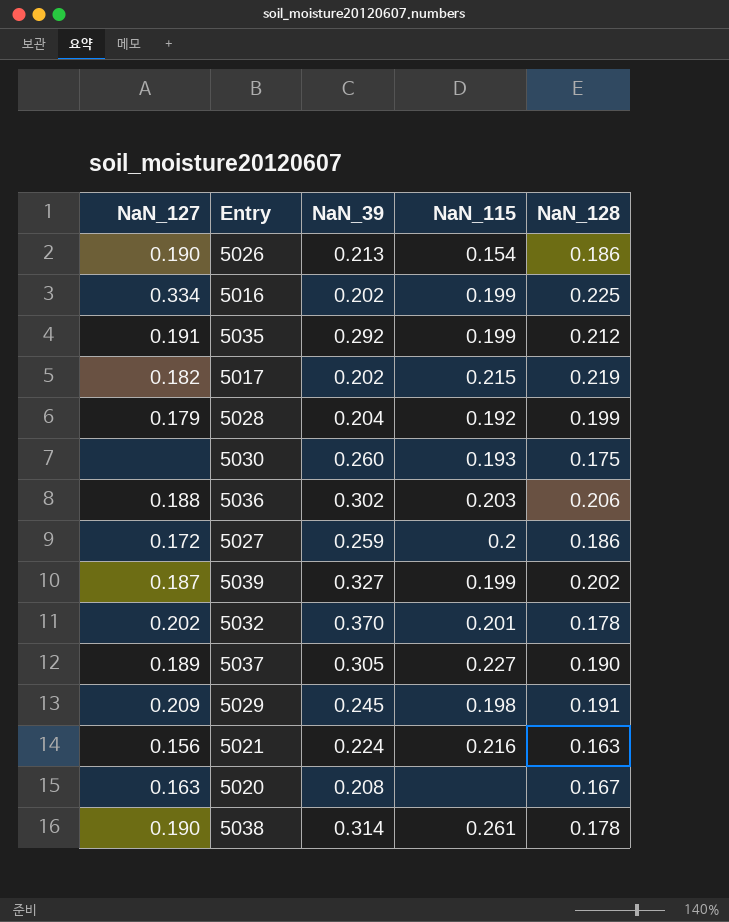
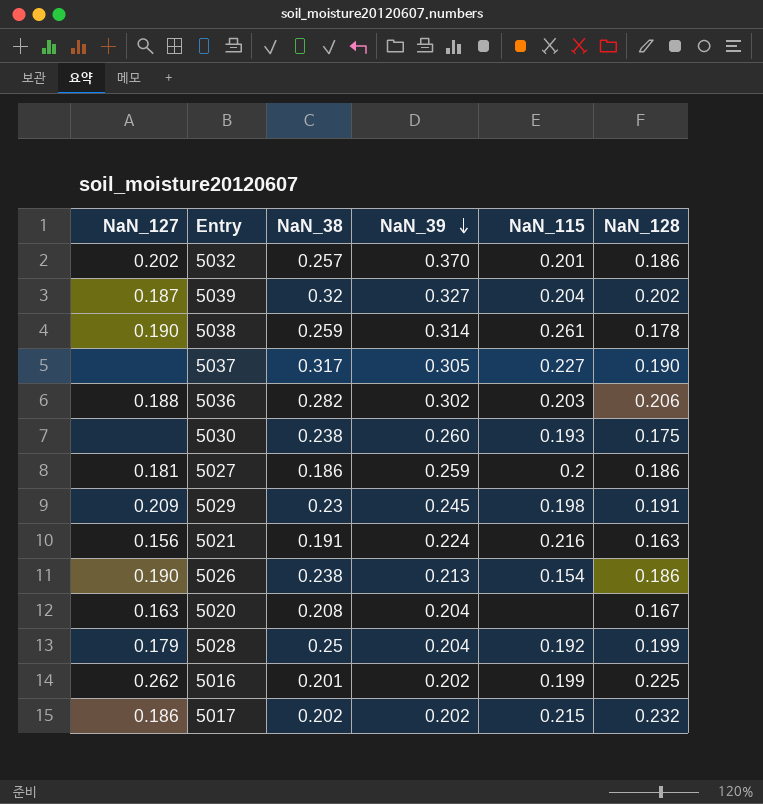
row order: none -> NaN_39 descending
column NaN_38 | position: none -> 3
row 5035: 0.191 | 0.292 | 0.199 | 0.212 -> none
5032 | NaN_128: 0.178 -> 0.186
5039 | NaN_115: 0.199 -> 0.204
5037 | NaN_127: 0.189 -> none
5027 | NaN_127: 0.172 -> 0.181
5020 | NaN_39: 0.208 -> 0.204
5016 | NaN_127: 0.334 -> 0.262
5017 | NaN_127: 0.182 -> 0.186
5017 | NaN_128: 0.219 -> 0.232

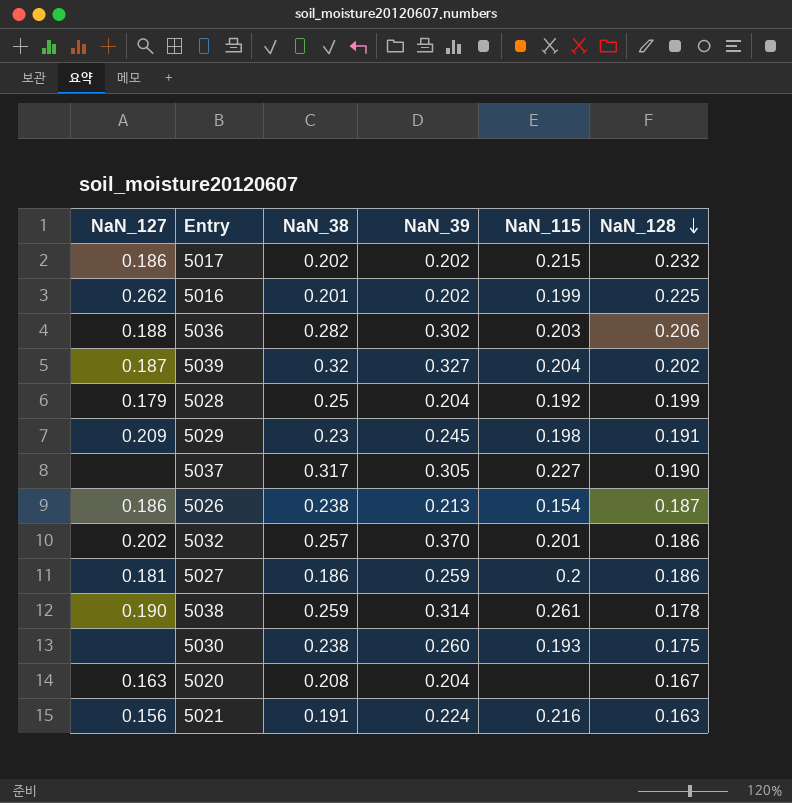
row order: NaN_39 descending -> NaN_128 descending
5026 | NaN_127: 0.190 -> 0.186
5026 | NaN_128: 0.186 -> 0.187

